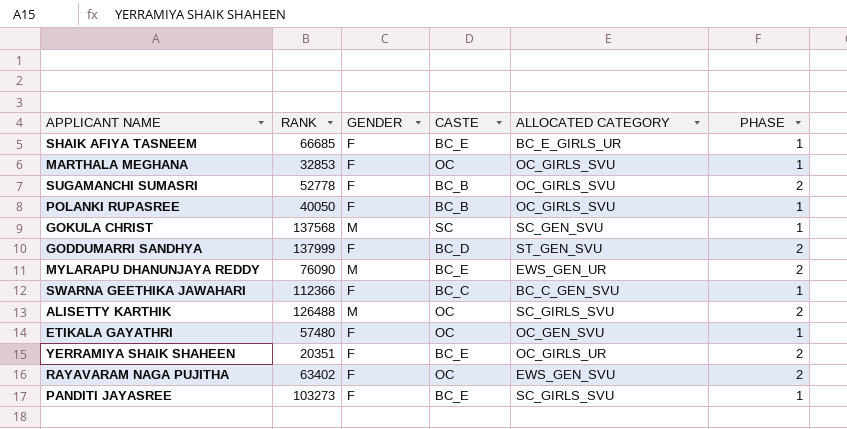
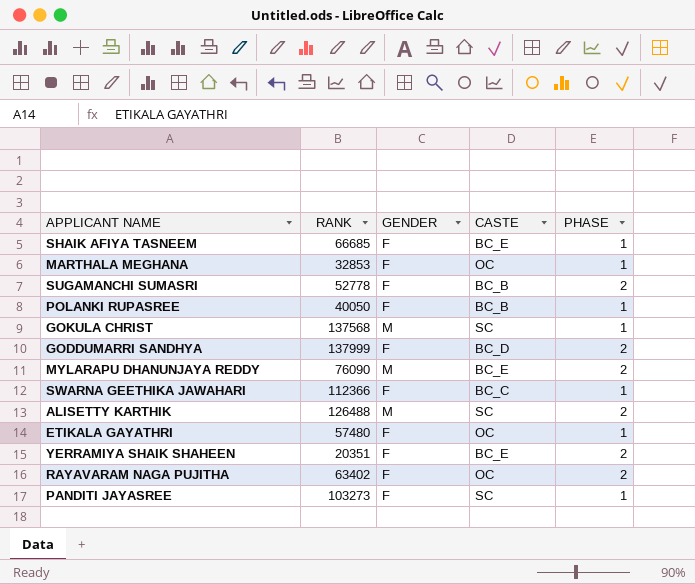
column ALLOCATED CATEGORY | position: 5 -> none
ALISETTY KARTHIK | CASTE: OC -> SC
PANDITI JAYASREE | CASTE: BC_E -> SC

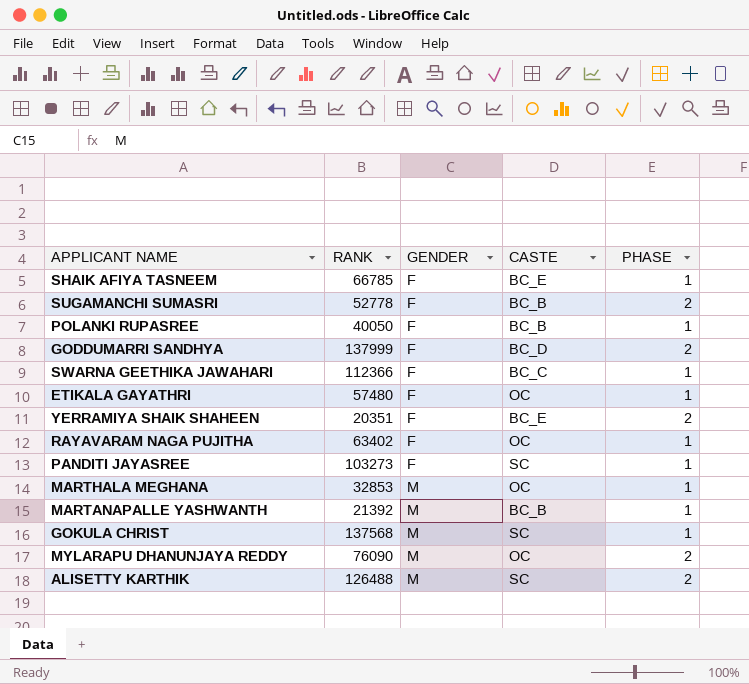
row order: none -> GENDER ascending
SHAIK AFIYA TASNEEM | RANK: 66685 -> 66785
RAYAVARAM NAGA PUJITHA | PHASE: 2 -> 1
MARTHALA MEGHANA | GENDER: F -> M
row MARTANAPALLE YASHWANTH: none -> 21392 | M | BC_B | 1
MYLARAPU DHANUNJAYA REDDY | CASTE: BC_E -> OC

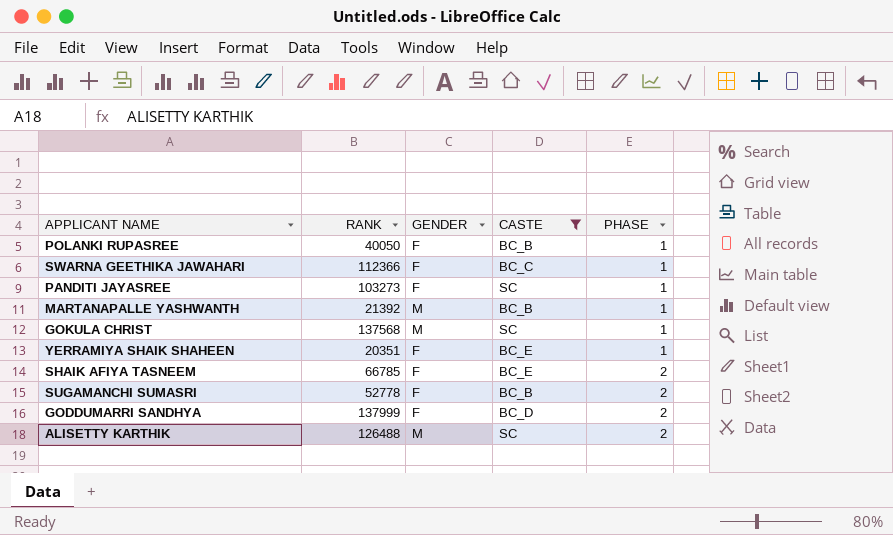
filter: none -> CASTE != OC
row order: GENDER ascending -> PHASE ascending
YERRAMIYA SHAIK SHAHEEN | PHASE: 2 -> 1
SHAIK AFIYA TASNEEM | PHASE: 1 -> 2

